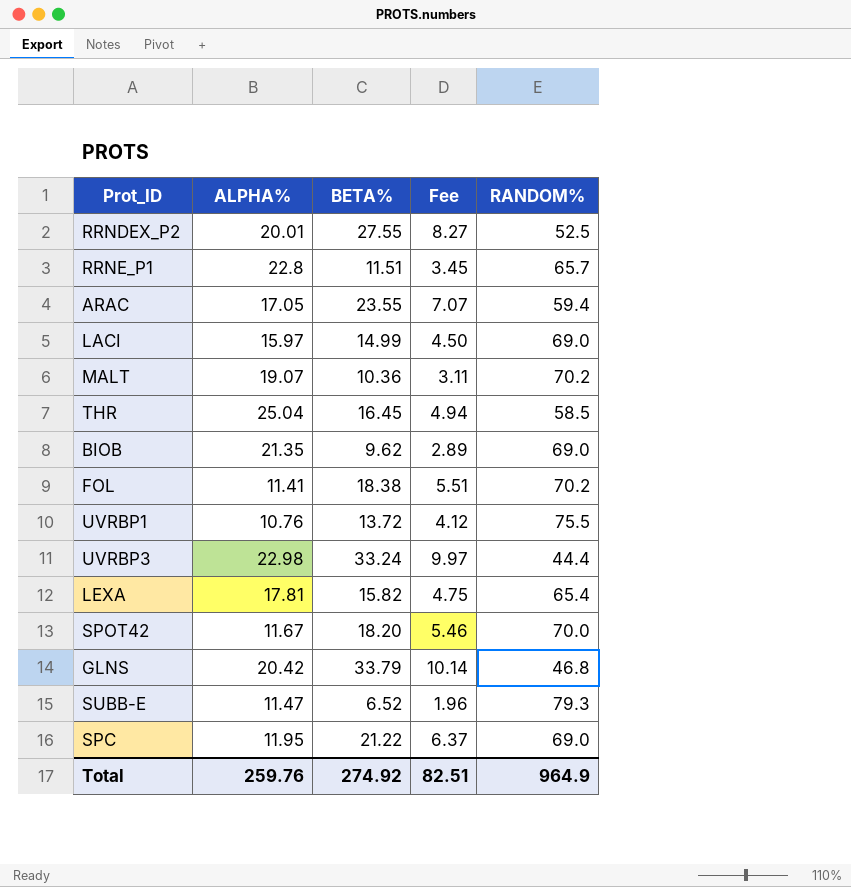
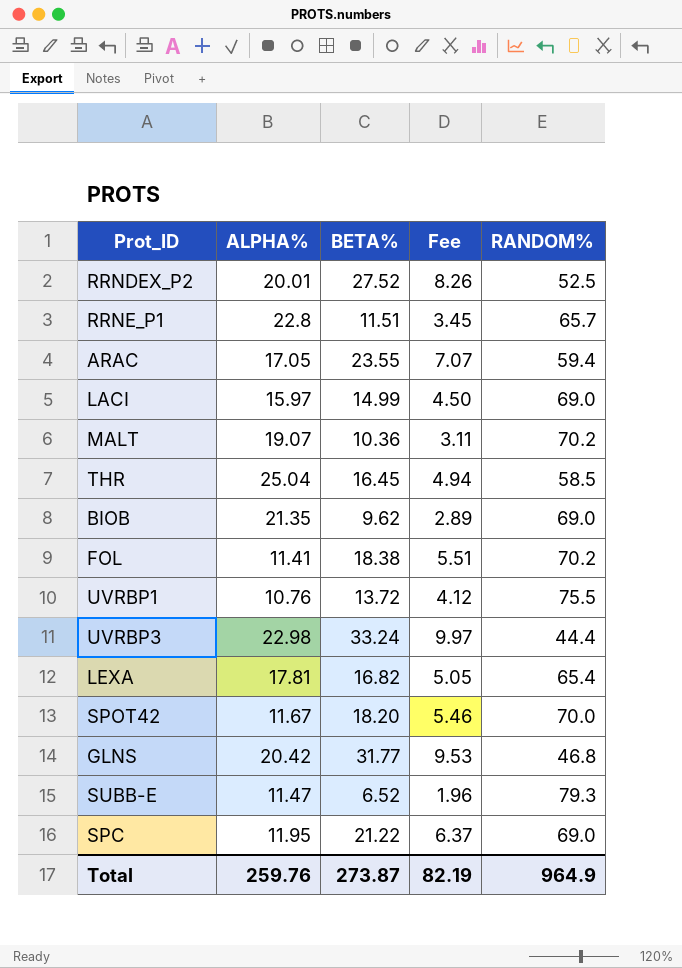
RRNDEX_P2 | BETA%: 27.55 -> 27.52
RRNDEX_P2 | Fee: 8.27 -> 8.26
LEXA | BETA%: 15.82 -> 16.82
LEXA | Fee: 4.75 -> 5.05
GLNS | BETA%: 33.79 -> 31.77
GLNS | Fee: 10.14 -> 9.53
Total | BETA%: 274.92 -> 273.87
Total | Fee: 82.51 -> 82.19

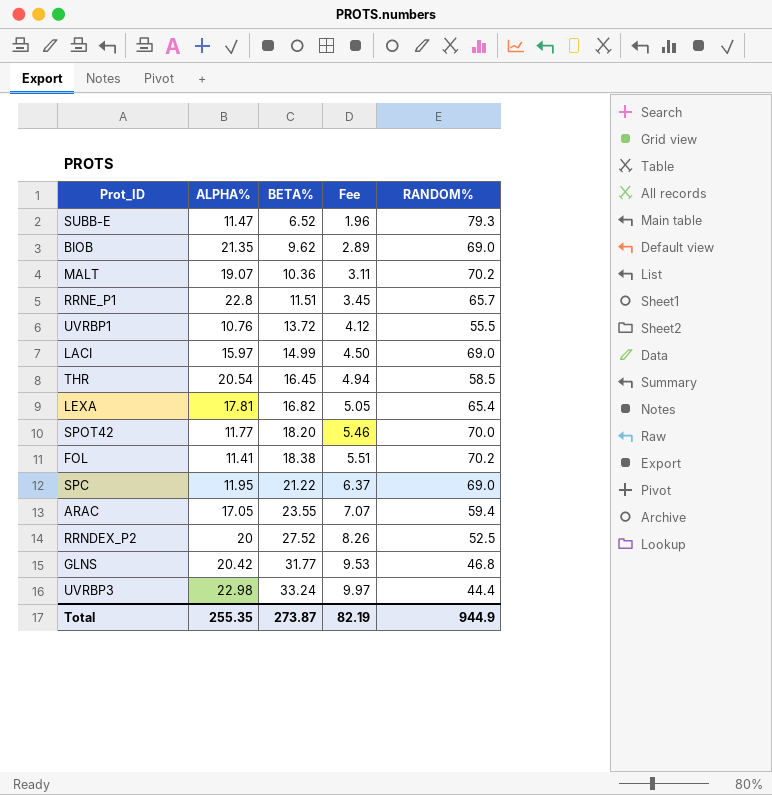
row order: none -> BETA% ascending
UVRBP1 | RANDOM%: 75.5 -> 55.5
THR | ALPHA%: 25.04 -> 20.54
SPOT42 | ALPHA%: 11.67 -> 11.77
RRNDEX_P2 | ALPHA%: 20.01 -> 20
Total | ALPHA%: 259.76 -> 255.35
Total | RANDOM%: 964.9 -> 944.9

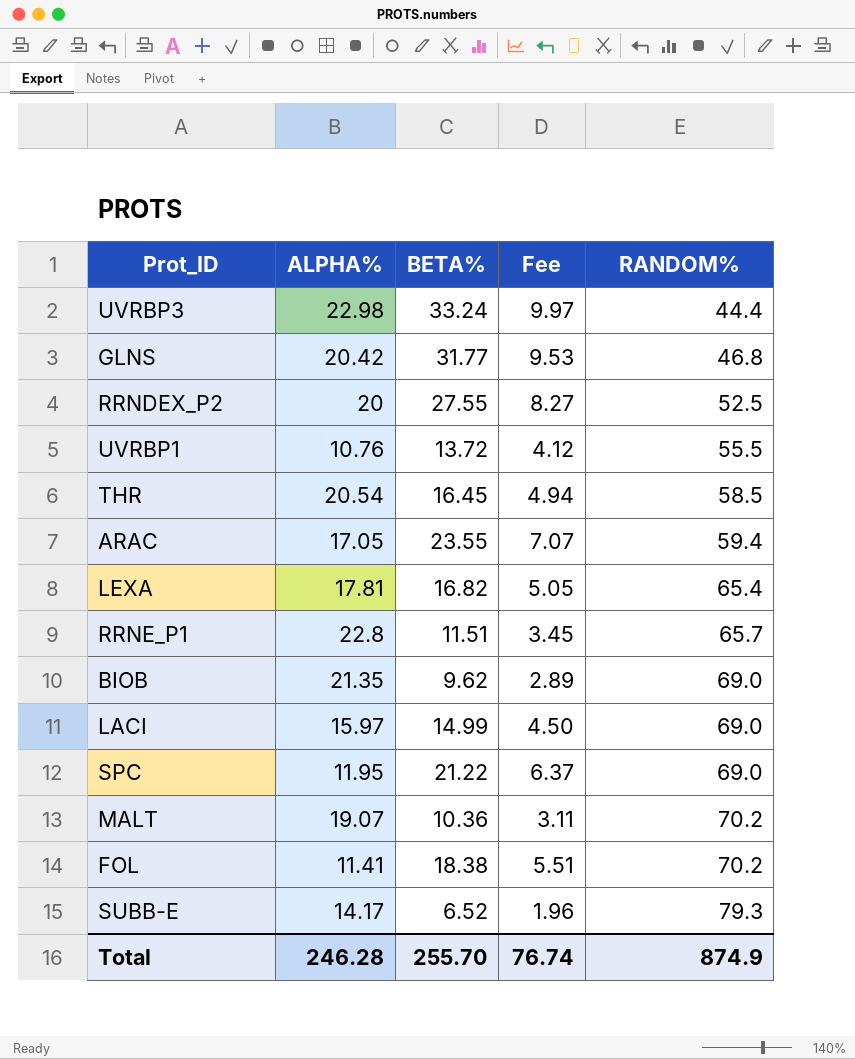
row order: BETA% ascending -> RANDOM% ascending
row SPOT42: 11.77 | 18.20 | 5.46 | 70.0 -> none
RRNDEX_P2 | BETA%: 27.52 -> 27.55
RRNDEX_P2 | Fee: 8.26 -> 8.27
SUBB-E | ALPHA%: 11.47 -> 14.17
Total | ALPHA%: 255.35 -> 246.28
Total | BETA%: 273.87 -> 255.70
Total | Fee: 82.19 -> 76.74
Total | RANDOM%: 944.9 -> 874.9

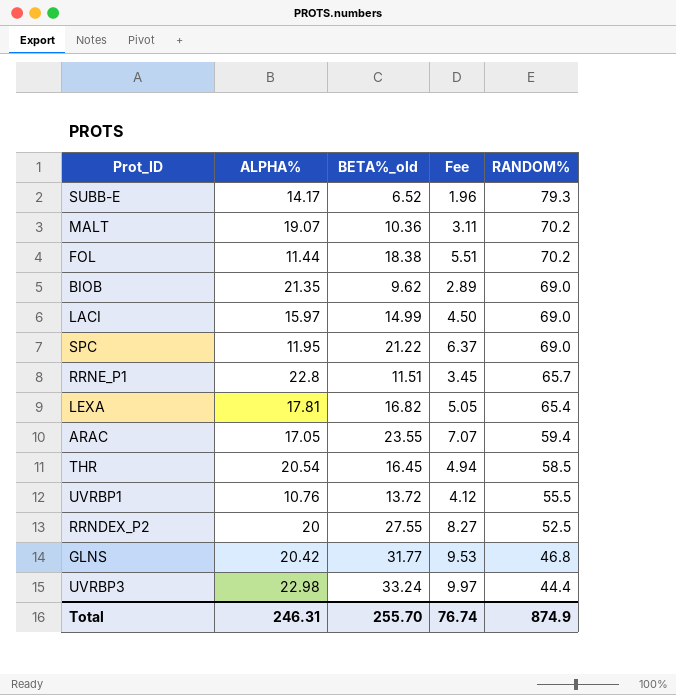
row order: RANDOM% ascending -> RANDOM% descending
column name: BETA% -> BETA%_old
FOL | ALPHA%: 11.41 -> 11.44
Total | ALPHA%: 246.28 -> 246.31

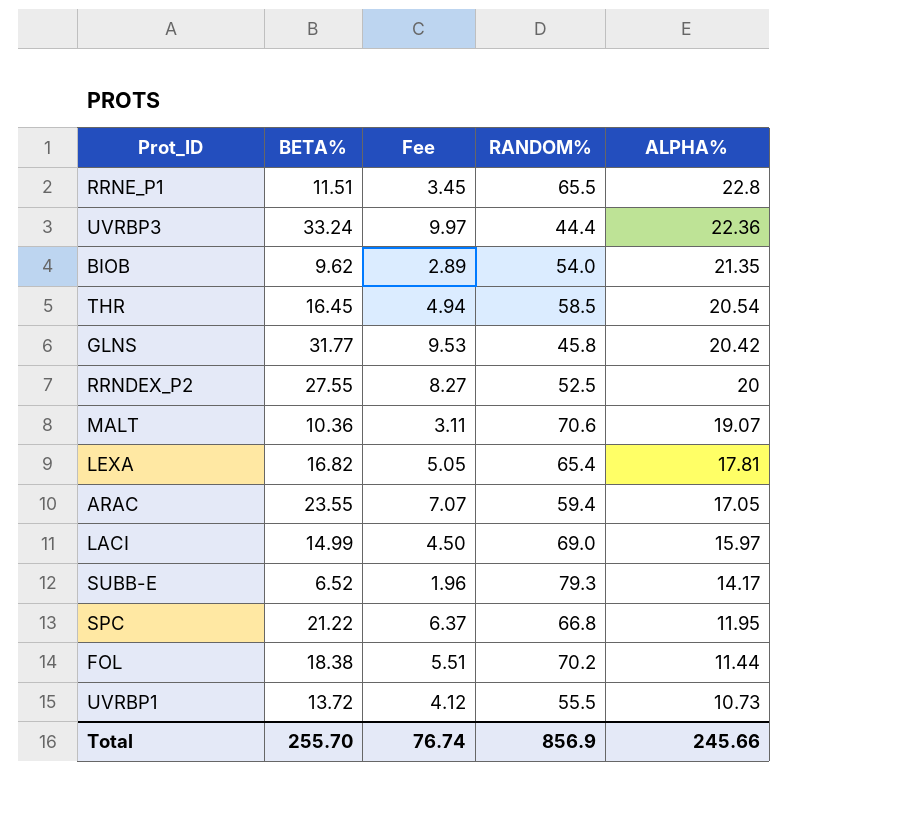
row order: RANDOM% descending -> ALPHA% descending
column name: BETA%_old -> BETA%
column ALPHA% | position: 2 -> 5
RRNE_P1 | RANDOM%: 65.7 -> 65.5
UVRBP3 | ALPHA%: 22.98 -> 22.36
BIOB | RANDOM%: 69.0 -> 54.0
GLNS | RANDOM%: 46.8 -> 45.8
MALT | RANDOM%: 70.2 -> 70.6
SPC | RANDOM%: 69.0 -> 66.8
UVRBP1 | ALPHA%: 10.76 -> 10.73
Total | RANDOM%: 874.9 -> 856.9
Total | ALPHA%: 246.31 -> 245.66

